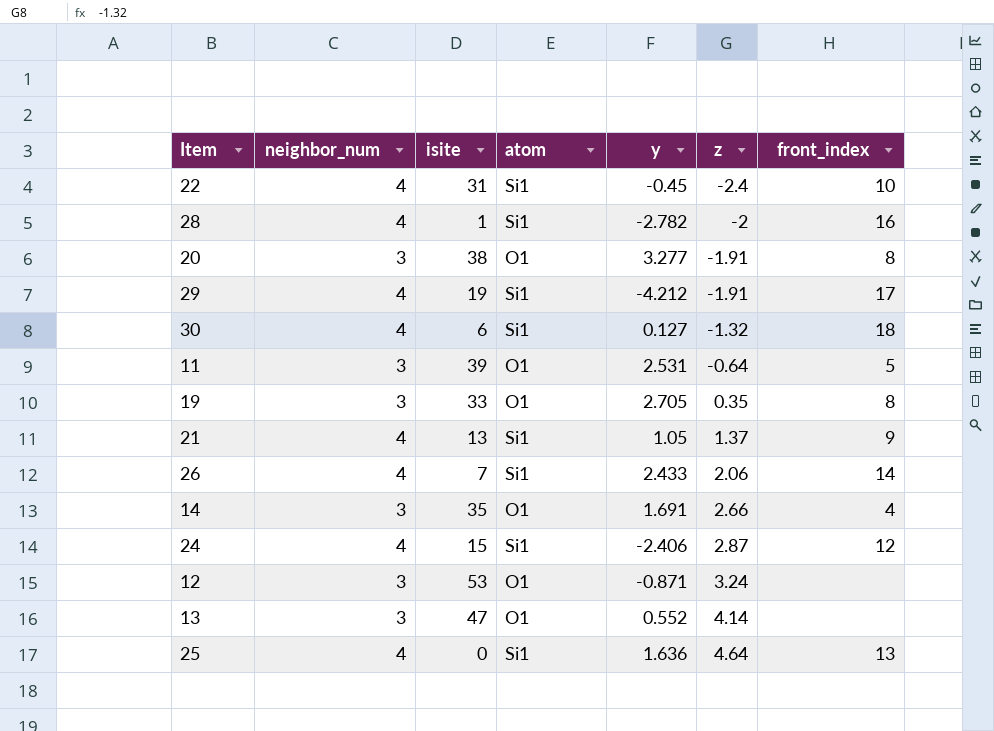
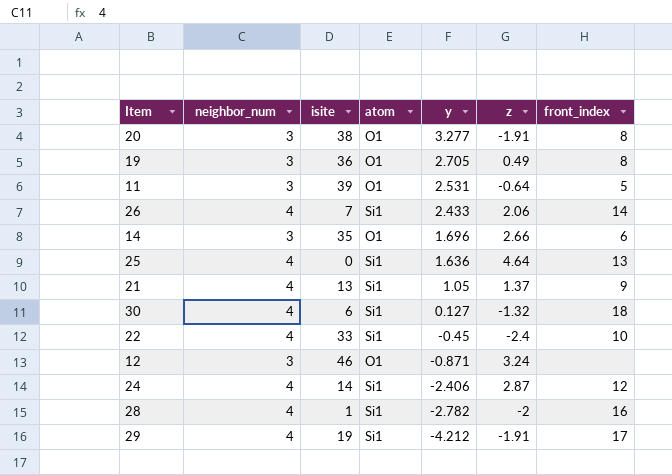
row order: z ascending -> y descending
row 13: 3 | 47 | O1 | 0.552 | 4.14 | none -> none
19 | isite: 33 -> 36
19 | z: 0.35 -> 0.49
14 | y: 1.691 -> 1.696
14 | front_index: 4 -> 6
22 | isite: 31 -> 33
12 | isite: 53 -> 46
24 | isite: 15 -> 14

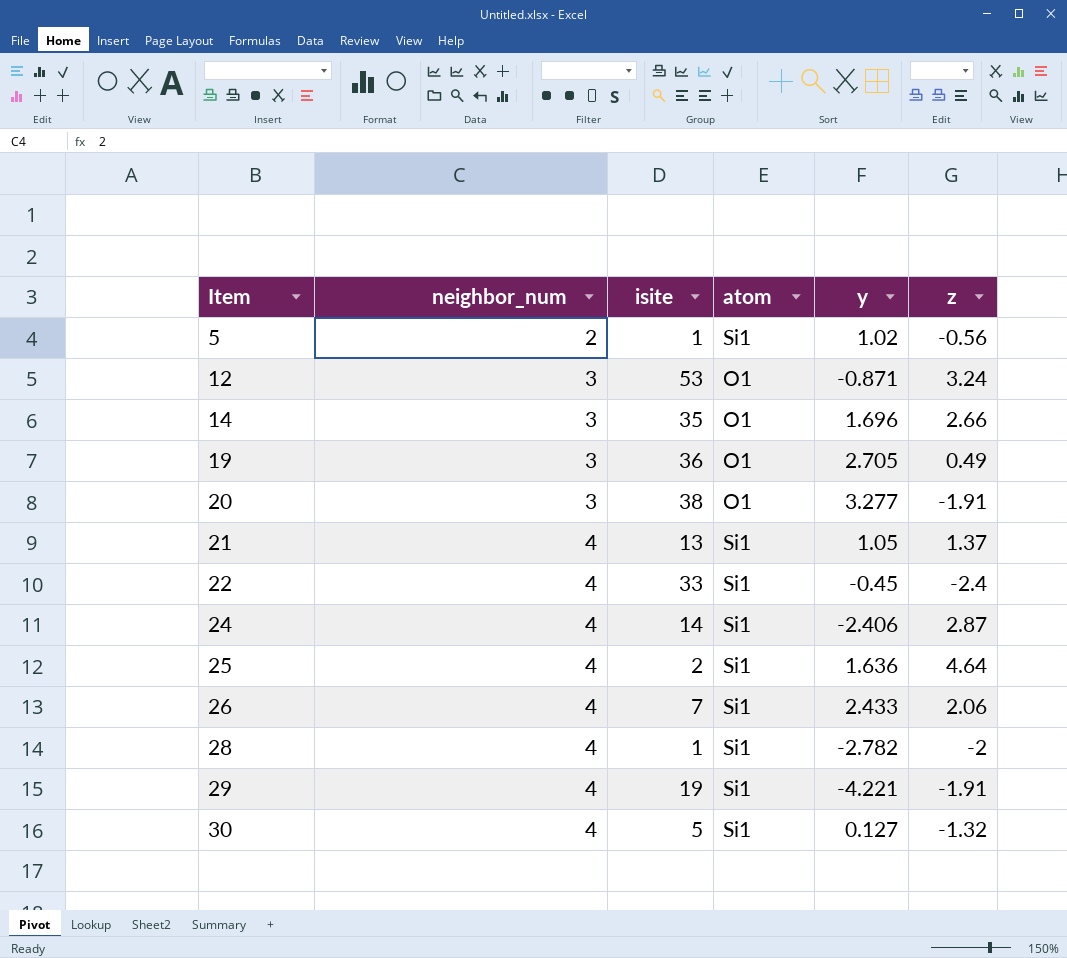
row order: y descending -> Item ascending
column front_index | position: 7 -> none
row 11: 3 | 39 | O1 | 2.531 | -0.64 | 5 -> none
row 5: none -> 2 | 1 | Si1 | 1.02 | -0.56
12 | isite: 46 -> 53
25 | isite: 0 -> 2
29 | y: -4.212 -> -4.221
30 | isite: 6 -> 5

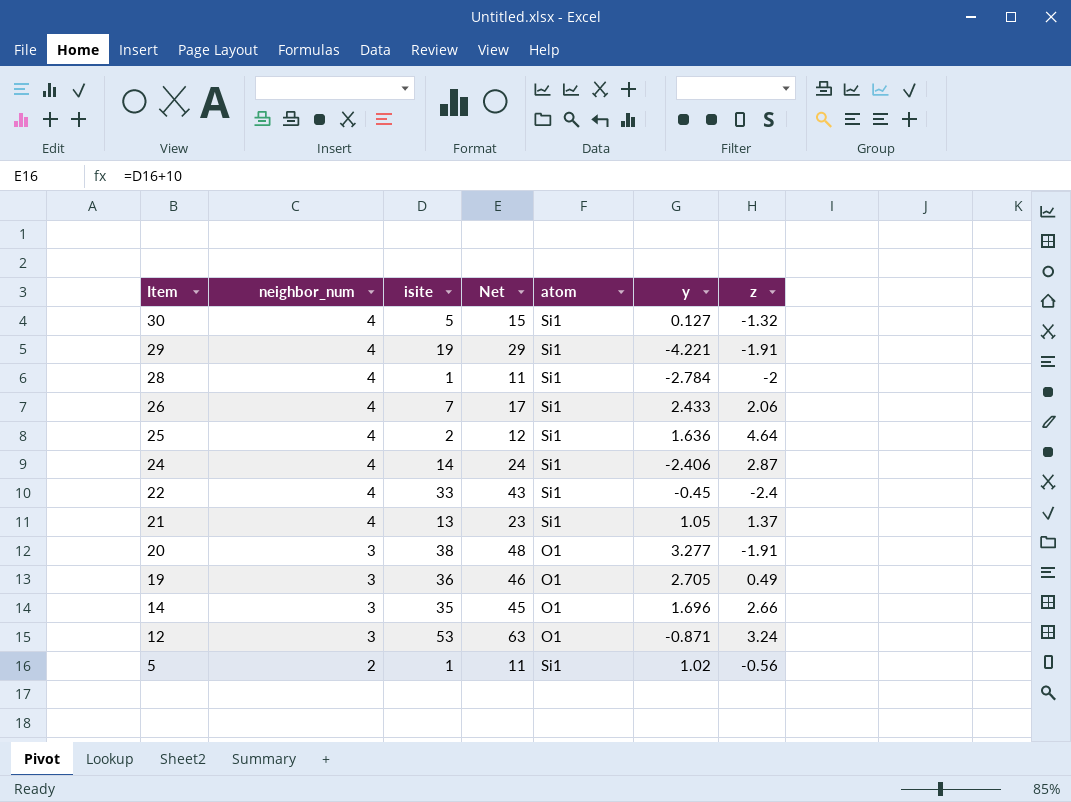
row order: Item ascending -> Item descending
column Net | formula: none -> [isite] + 10
28 | y: -2.782 -> -2.784

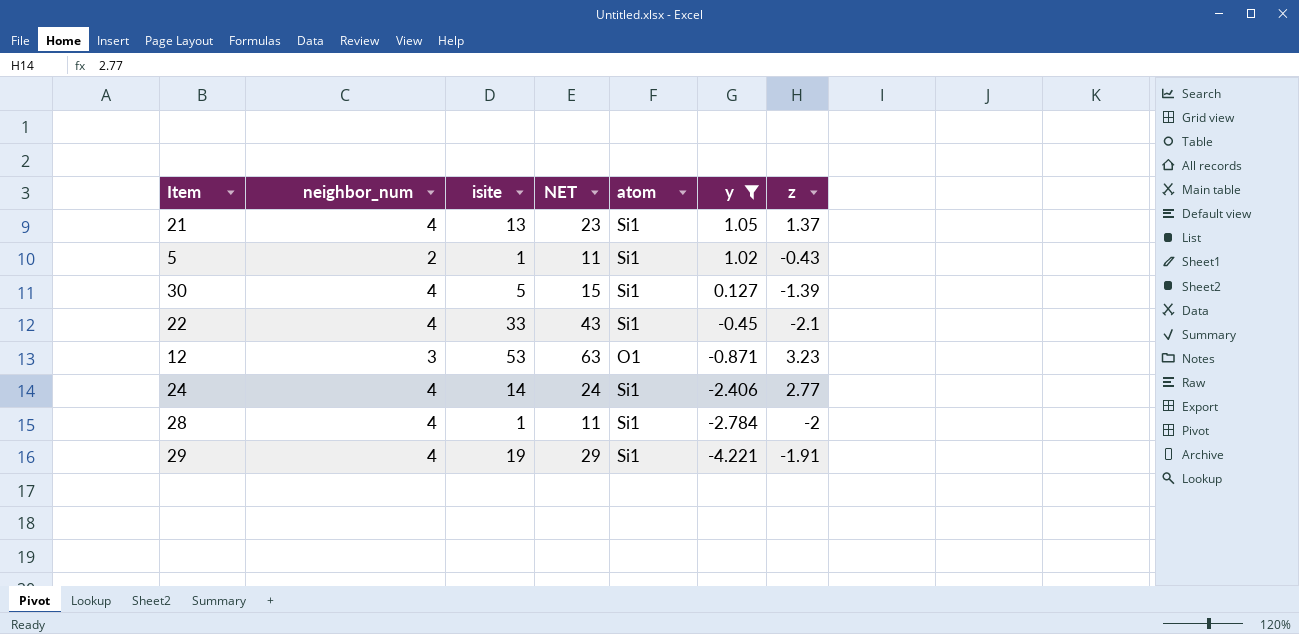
filter: none -> y <= 1.05
row order: Item descending -> y descending
column name: Net -> NET
5 | z: -0.56 -> -0.43
30 | z: -1.32 -> -1.39
22 | z: -2.4 -> -2.1
12 | z: 3.24 -> 3.23
24 | z: 2.87 -> 2.77

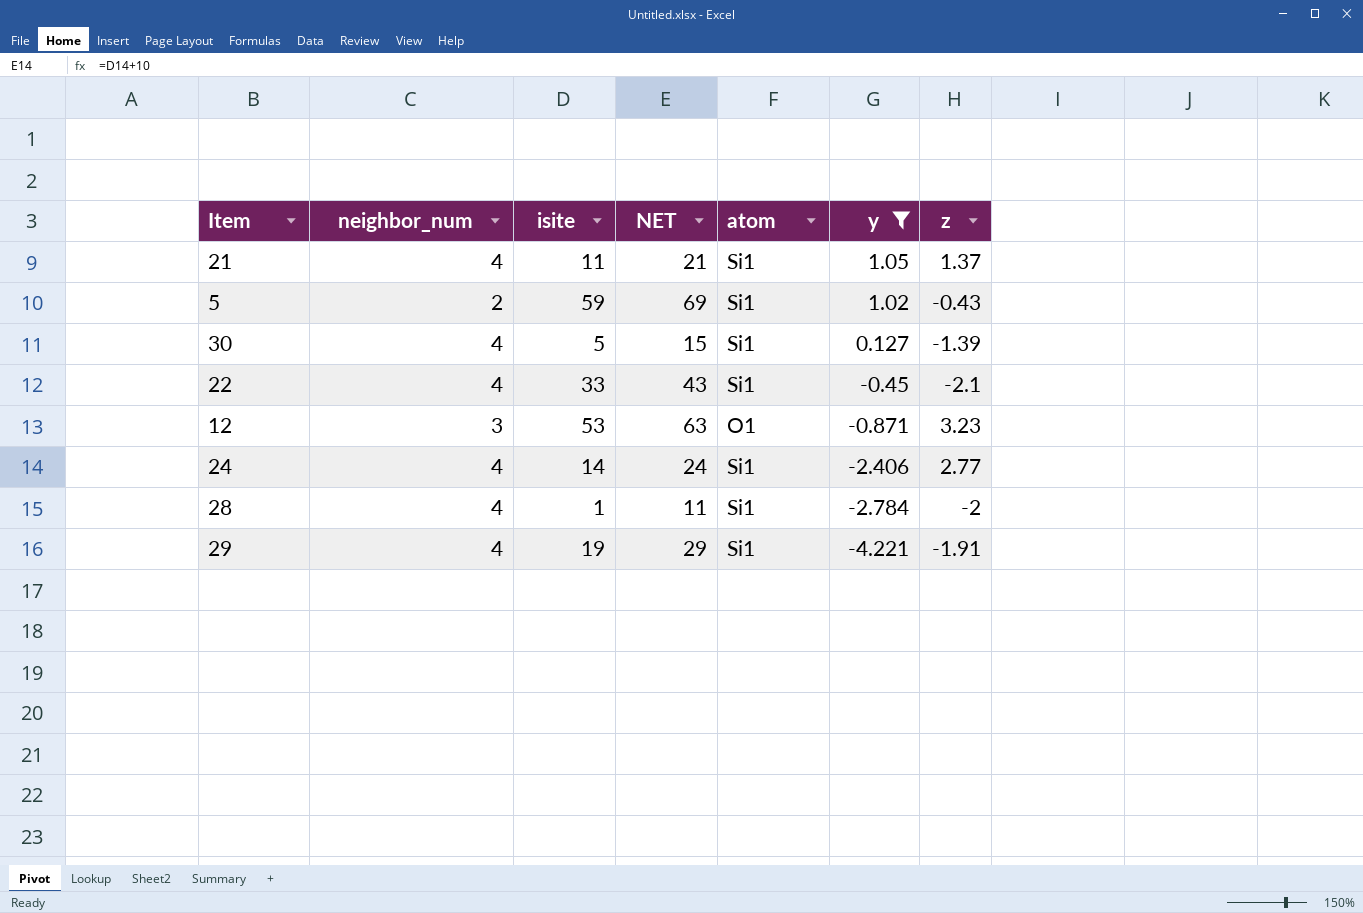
21 | isite: 13 -> 11
21 | NET: 23 -> 21
5 | isite: 1 -> 59
5 | NET: 11 -> 69

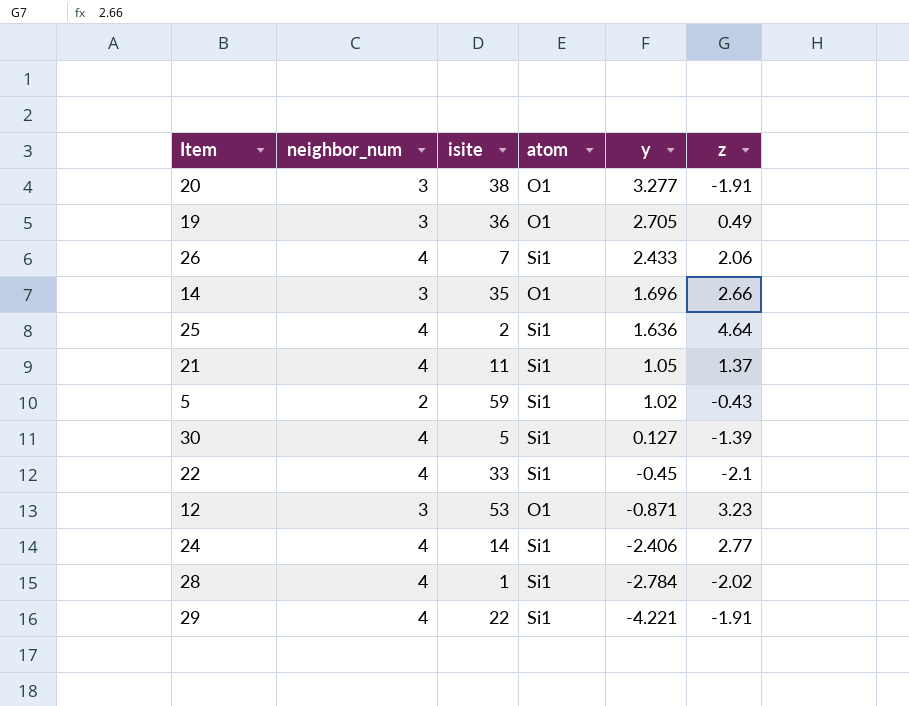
filter: y <= 1.05 -> none
column NET | formula: [isite] + 10 -> none
28 | z: -2 -> -2.02
29 | isite: 19 -> 22

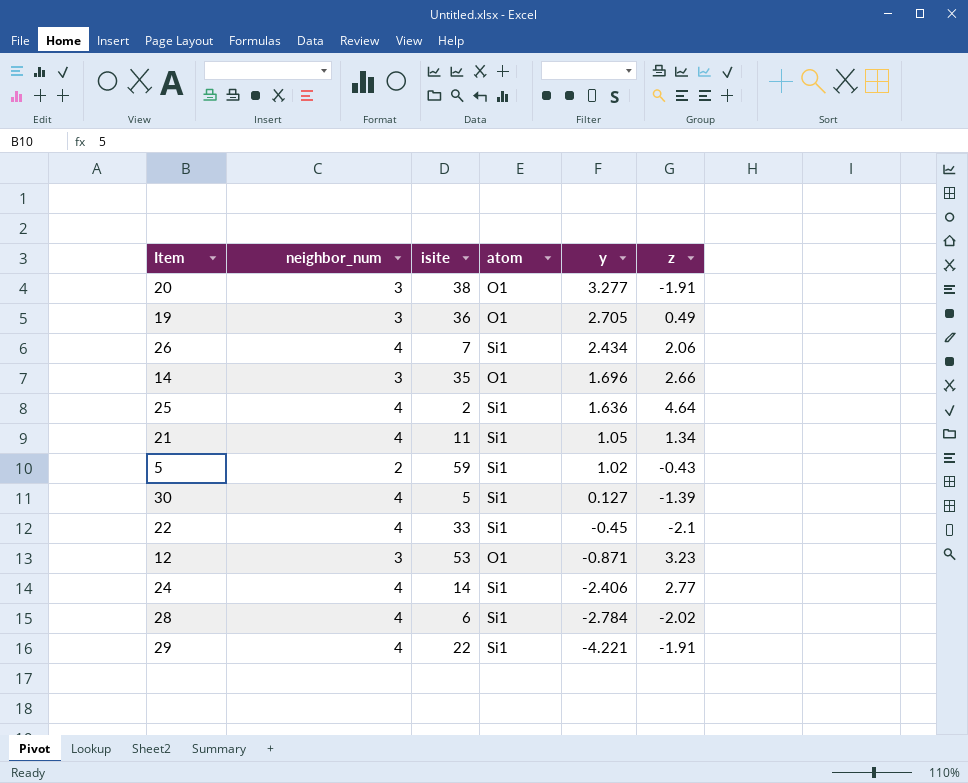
26 | y: 2.433 -> 2.434
21 | z: 1.37 -> 1.34
28 | isite: 1 -> 6

